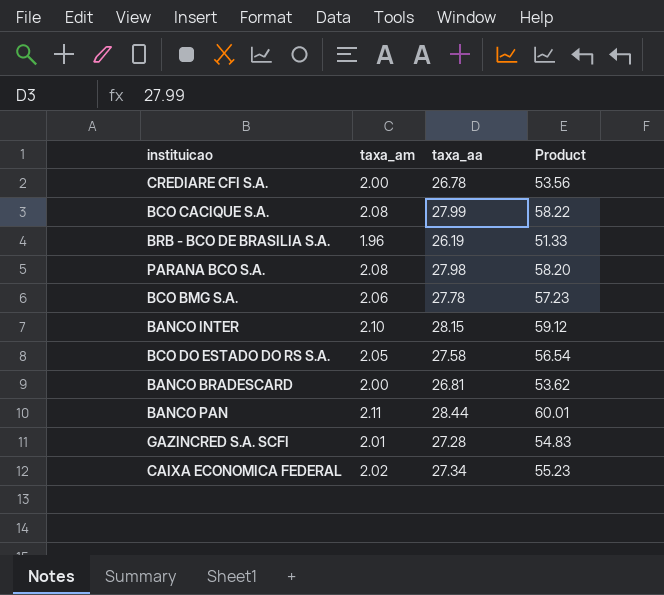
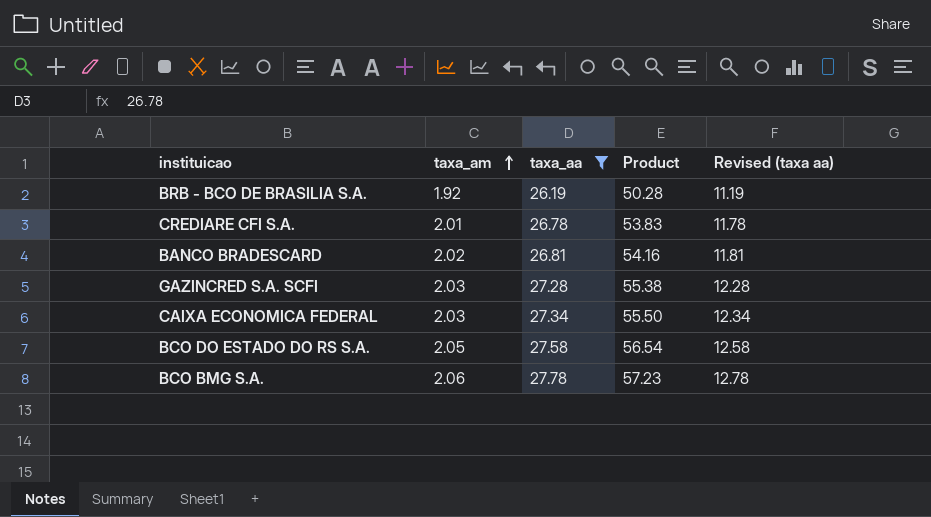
filter: none -> taxa_aa <= 27.78
row order: none -> taxa_am ascending
column Revised (taxa aa) | formula: none -> [taxa_aa] - 15
BRB - BCO DE BRASILIA S.A. | taxa_am: 1.96 -> 1.92
BRB - BCO DE BRASILIA S.A. | Product: 51.33 -> 50.28
CREDIARE CFI S.A. | taxa_am: 2.00 -> 2.01
CREDIARE CFI S.A. | Product: 53.56 -> 53.83
BANCO BRADESCARD | taxa_am: 2.00 -> 2.02
BANCO BRADESCARD | Product: 53.62 -> 54.16
GAZINCRED S.A. SCFI | taxa_am: 2.01 -> 2.03
GAZINCRED S.A. SCFI | Product: 54.83 -> 55.38
CAIXA ECONOMICA FEDERAL | taxa_am: 2.02 -> 2.03
CAIXA ECONOMICA FEDERAL | Product: 55.23 -> 55.50

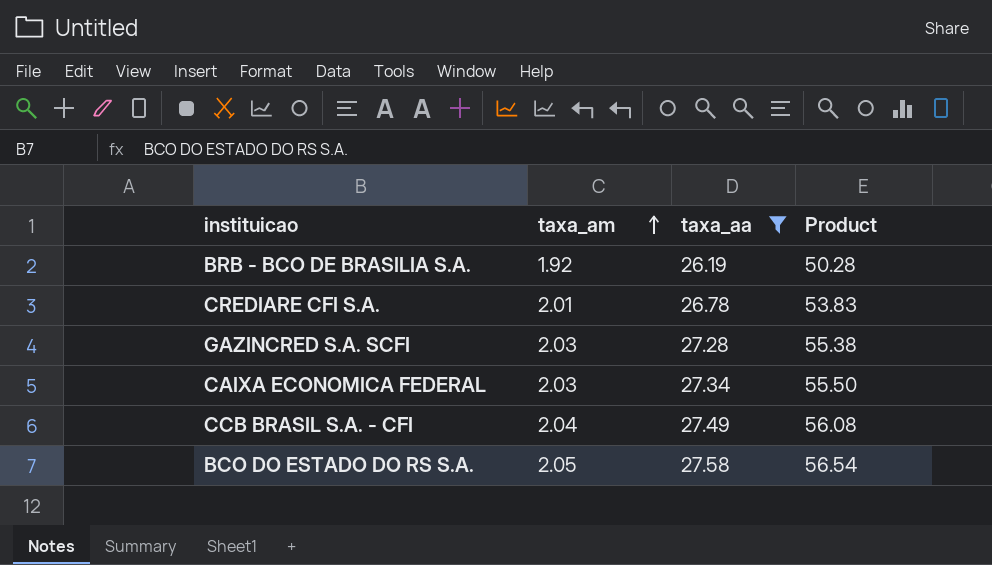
column Revised (taxa aa) | formula: [taxa_aa] - 15 -> none
row BANCO BRADESCARD: 2.02 | 26.81 | 54.16 | 11.81 -> none
row BCO BMG S.A.: 2.06 | 27.78 | 57.23 | 12.78 -> none
row CCB BRASIL S.A. - CFI: none -> 2.04 | 27.49 | 56.08

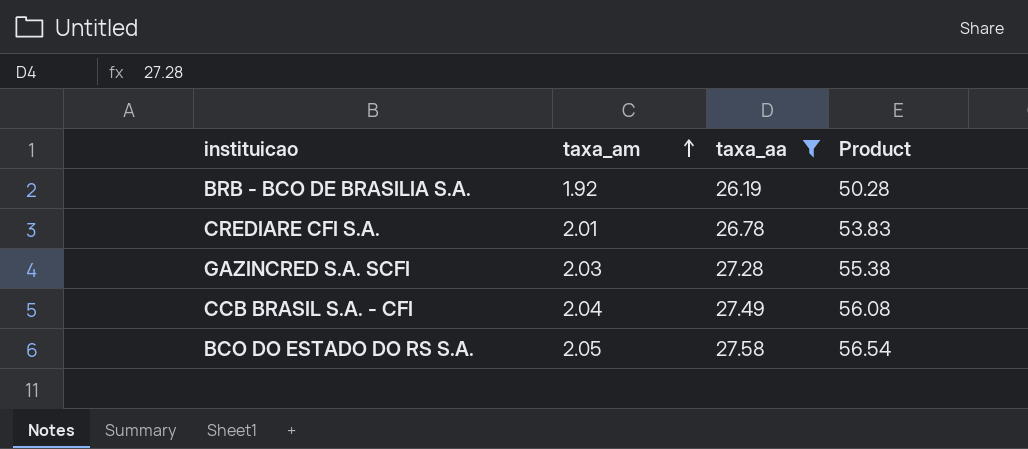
row CAIXA ECONOMICA FEDERAL: 2.03 | 27.34 | 55.50 -> none

